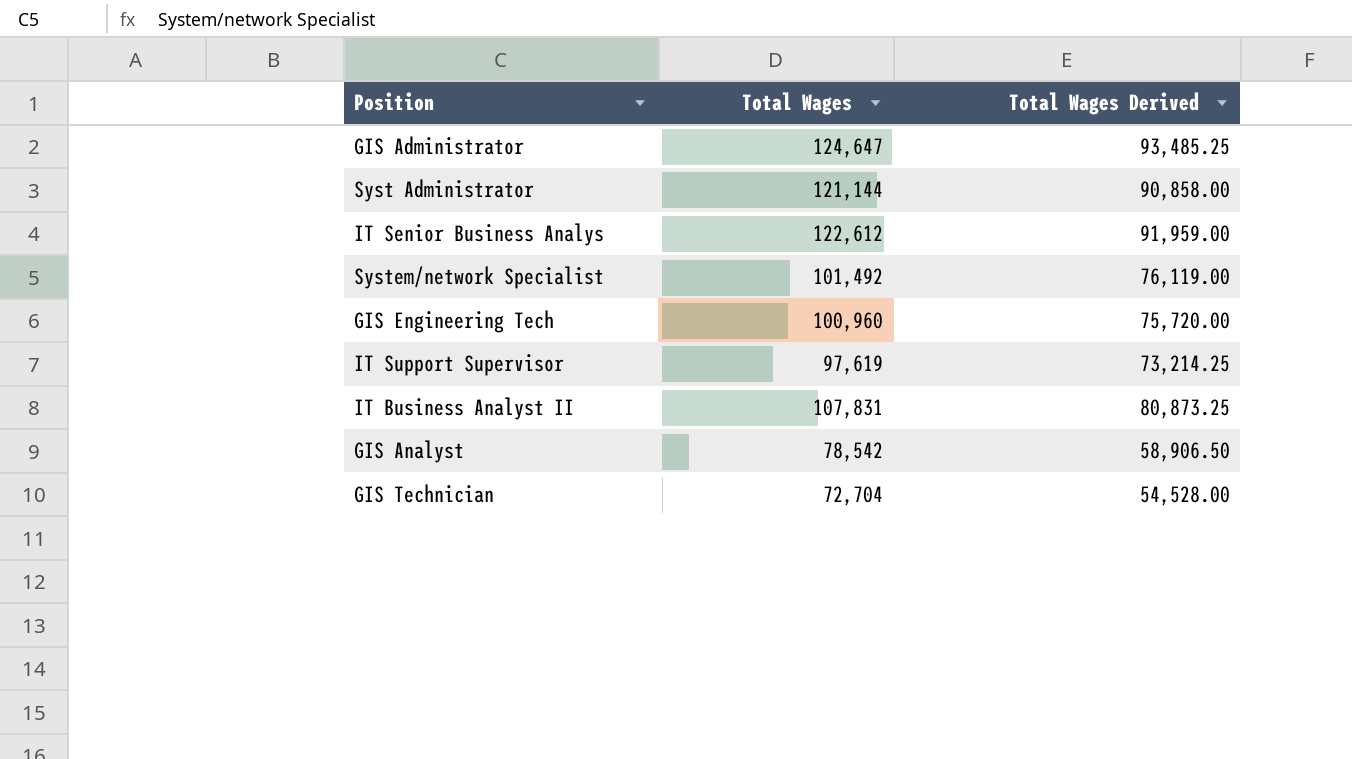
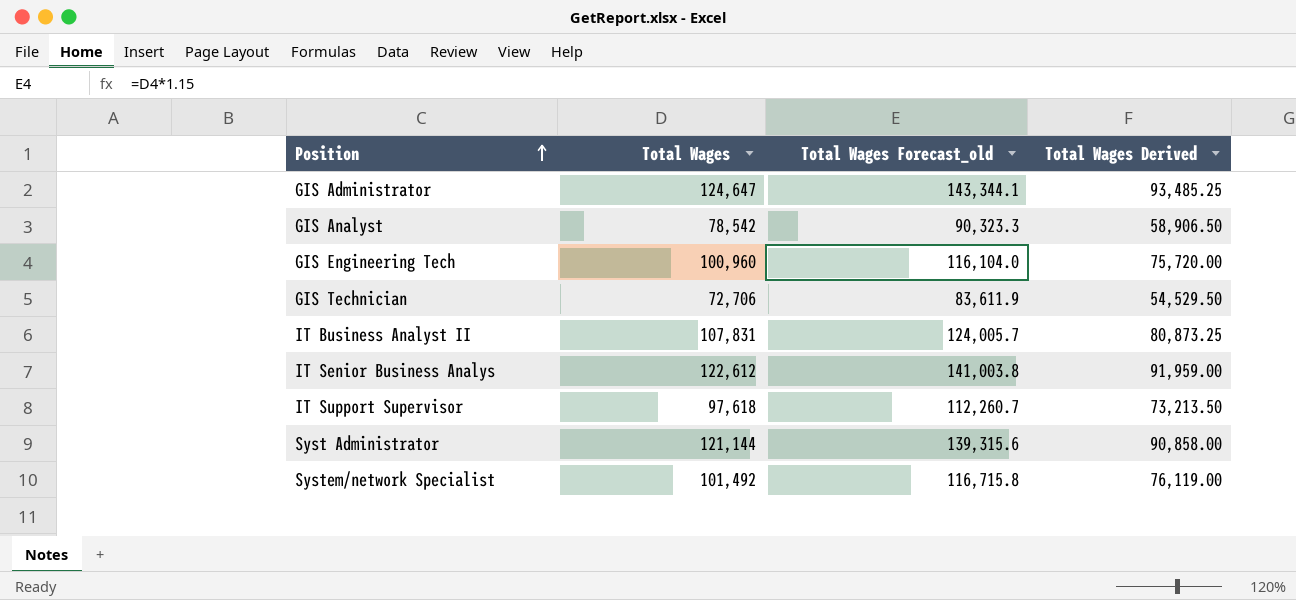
row order: none -> Position ascending
column Total Wages Forecast_old | formula: none -> [Total Wages] * 1.15
GIS Technician | Total Wages: 72,704 -> 72,706
GIS Technician | Total Wages Derived: 54,528.00 -> 54,529.50
IT Support Supervisor | Total Wages: 97,619 -> 97,618
IT Support Supervisor | Total Wages Derived: 73,214.25 -> 73,213.50

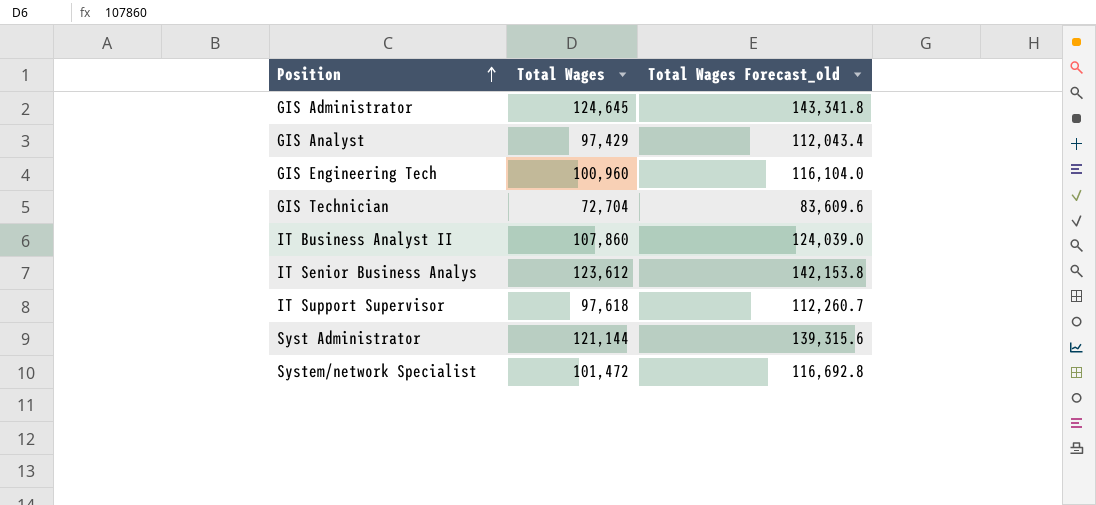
column Total Wages Derived | formula: [Total Wages] * 0.75 -> none
GIS Administrator | Total Wages: 124,647 -> 124,645
GIS Administrator | Total Wages Forecast_old: 143,344.1 -> 143,341.8
GIS Analyst | Total Wages: 78,542 -> 97,429
GIS Analyst | Total Wages Forecast_old: 90,323.3 -> 112,043.4
GIS Technician | Total Wages: 72,706 -> 72,704
GIS Technician | Total Wages Forecast_old: 83,611.9 -> 83,609.6
IT Business Analyst II | Total Wages: 107,831 -> 107,860
IT Business Analyst II | Total Wages Forecast_old: 124,005.7 -> 124,039.0
IT Senior Business Analys | Total Wages: 122,612 -> 123,612
IT Senior Business Analys | Total Wages Forecast_old: 141,003.8 -> 142,153.8
System/network Specialist | Total Wages: 101,492 -> 101,472
System/network Specialist | Total Wages Forecast_old: 116,715.8 -> 116,692.8

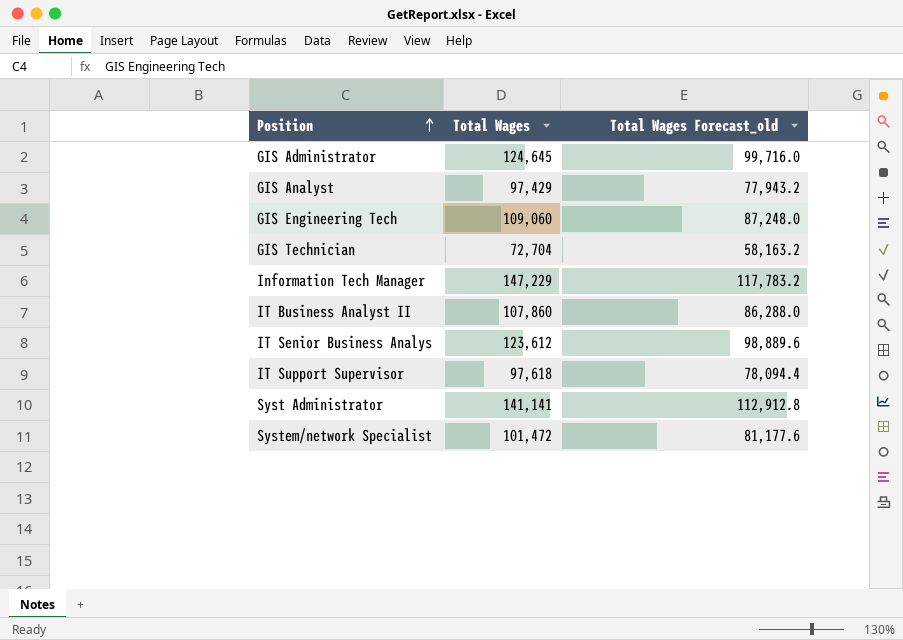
column Total Wages Forecast_old | formula: [Total Wages] * 1.15 -> [Total Wages] * 0.8
GIS Engineering Tech | Total Wages: 100,960 -> 109,060
row Information Tech Manager: none -> 147,229 | 117,783.2
Syst Administrator | Total Wages: 121,144 -> 141,141

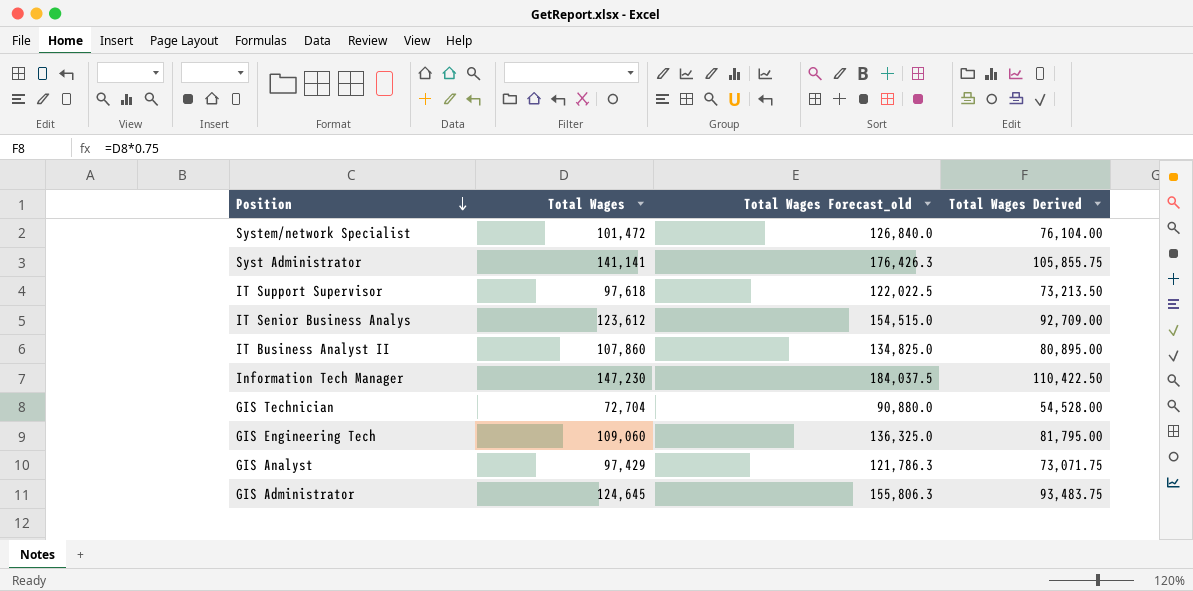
row order: Position ascending -> Position descending
column Total Wages Forecast_old | formula: [Total Wages] * 0.8 -> [Total Wages] * 1.25
column Total Wages Derived | formula: none -> [Total Wages] * 0.75
Information Tech Manager | Total Wages: 147,229 -> 147,230

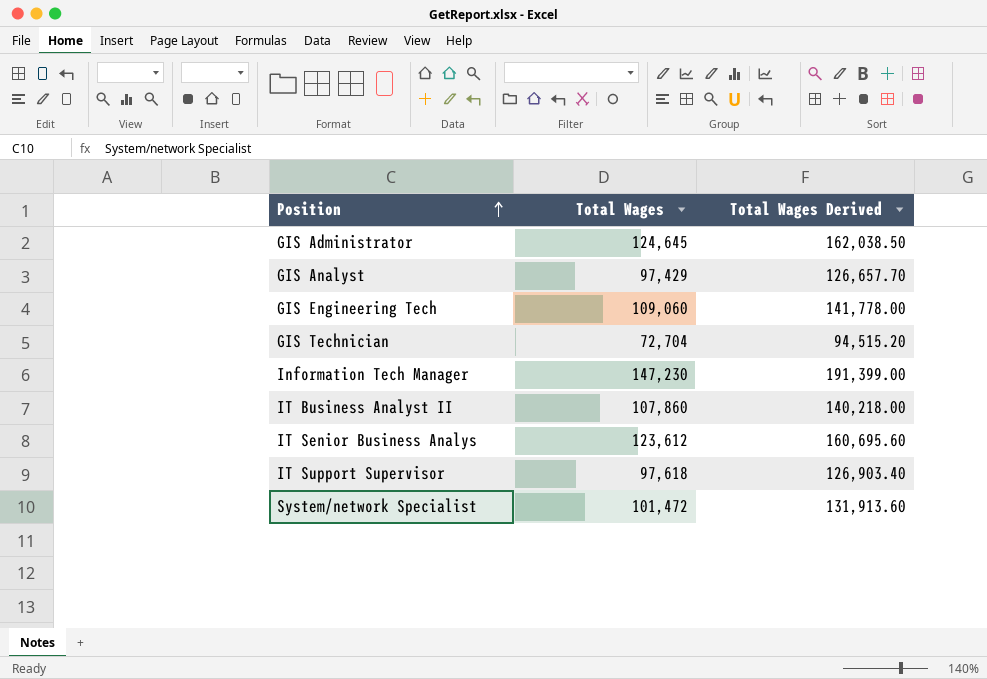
row order: Position descending -> Position ascending
column Total Wages Forecast_old | formula: [Total Wages] * 1.25 -> none
column Total Wages Derived | formula: [Total Wages] * 0.75 -> [Total Wages] * 1.3
row Syst Administrator: 141,141 | 176,426.3 | 105,855.75 -> none

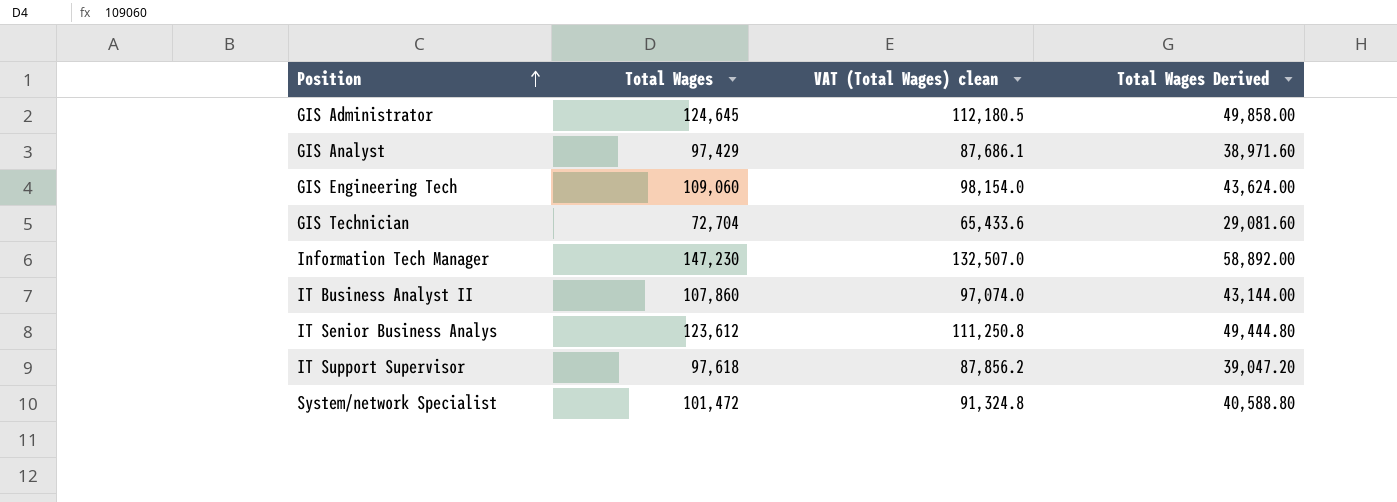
column VAT (Total Wages) clean | formula: none -> [Total Wages] * 0.9
column Total Wages Derived | formula: [Total Wages] * 1.3 -> [Total Wages] * 0.4

